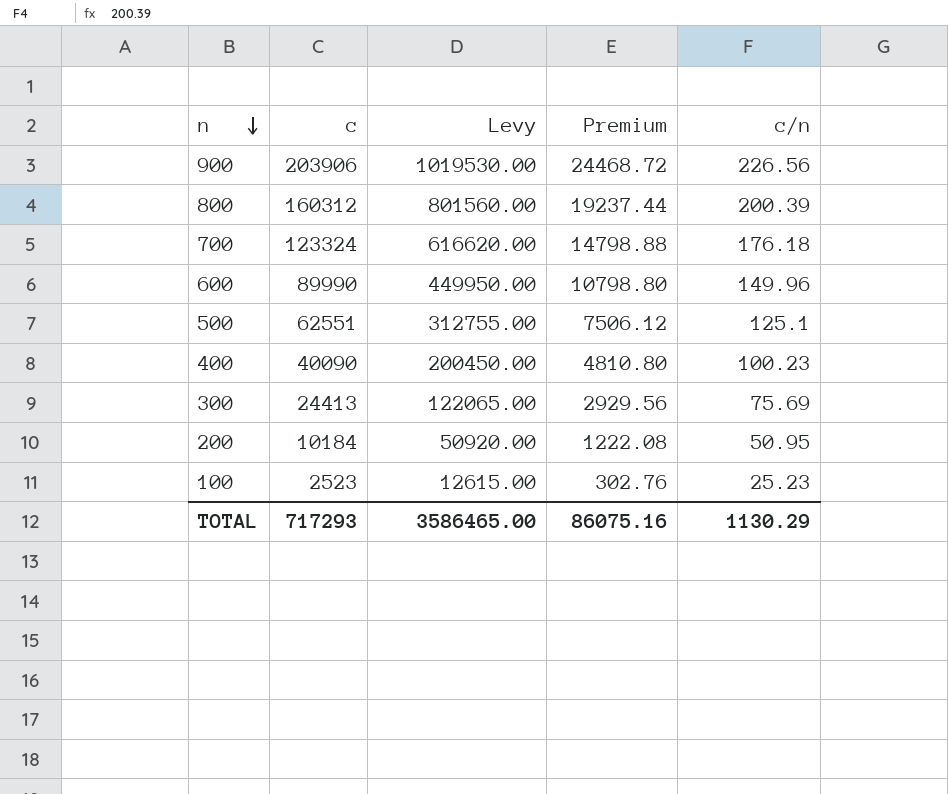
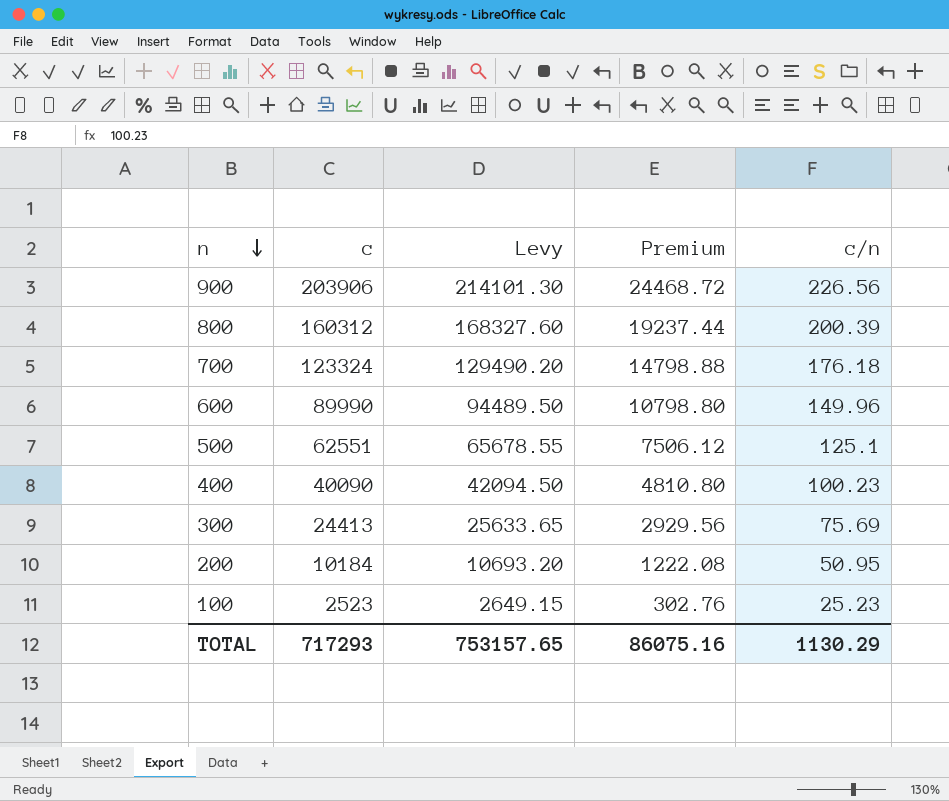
column Levy | formula: [c] * 5 -> [c] * 1.05
TOTAL | Levy: 3586465.00 -> 753157.65

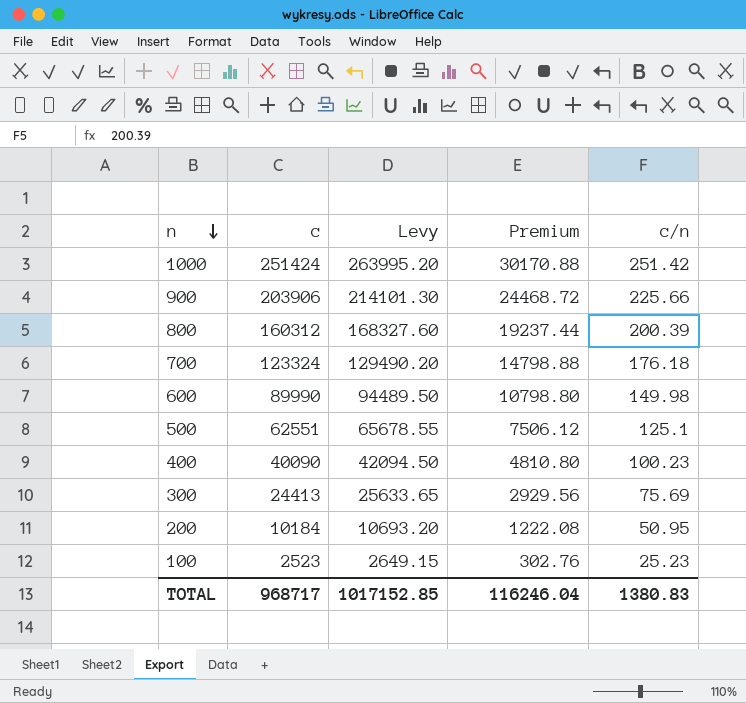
row 1000: none -> 251424 | 263995.20 | 30170.88 | 251.42
900 | c/n: 226.56 -> 225.66
600 | c/n: 149.96 -> 149.98
TOTAL | c: 717293 -> 968717
TOTAL | Levy: 753157.65 -> 1017152.85
TOTAL | Premium: 86075.16 -> 116246.04
TOTAL | c/n: 1130.29 -> 1380.83

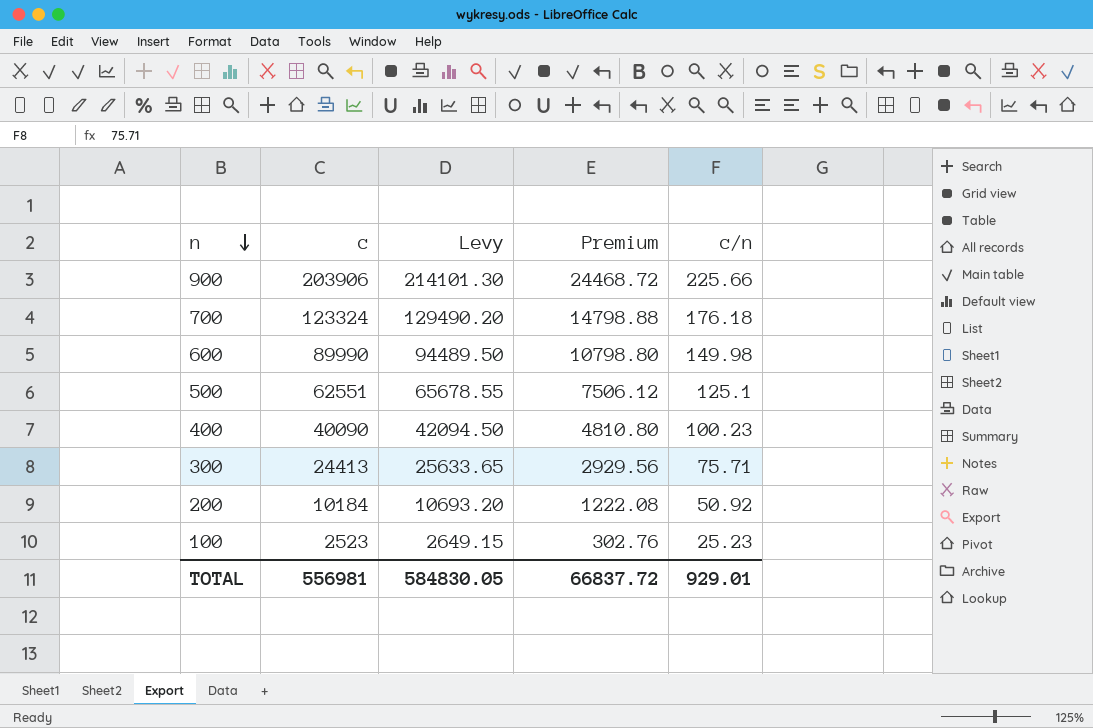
row 1000: 251424 | 263995.20 | 30170.88 | 251.42 -> none
row 800: 160312 | 168327.60 | 19237.44 | 200.39 -> none
300 | c/n: 75.69 -> 75.71
200 | c/n: 50.95 -> 50.92
TOTAL | c: 968717 -> 556981
TOTAL | Levy: 1017152.85 -> 584830.05
TOTAL | Premium: 116246.04 -> 66837.72
TOTAL | c/n: 1380.83 -> 929.01

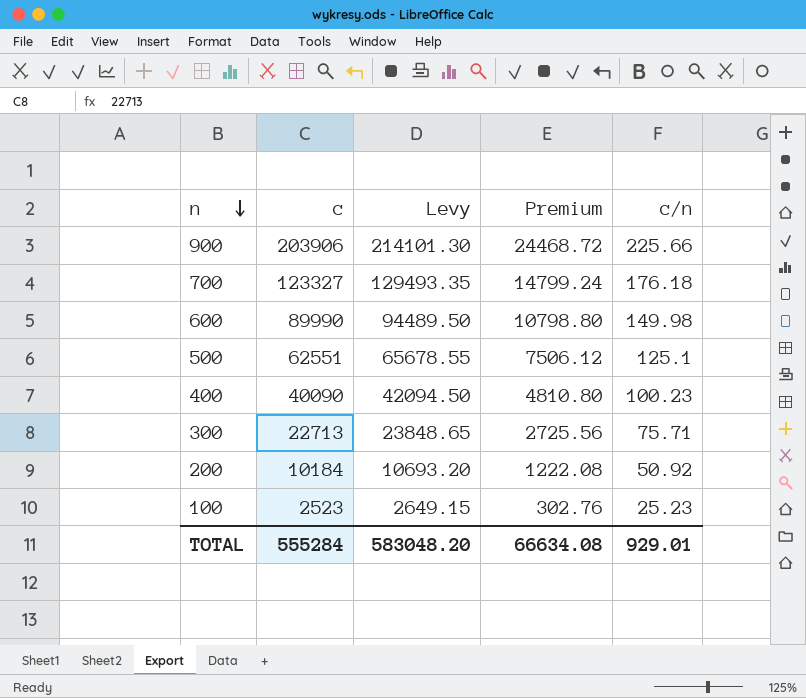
700 | c: 123324 -> 123327
700 | Levy: 129490.20 -> 129493.35
700 | Premium: 14798.88 -> 14799.24
300 | c: 24413 -> 22713
300 | Levy: 25633.65 -> 23848.65
300 | Premium: 2929.56 -> 2725.56
TOTAL | c: 556981 -> 555284
TOTAL | Levy: 584830.05 -> 583048.20
TOTAL | Premium: 66837.72 -> 66634.08

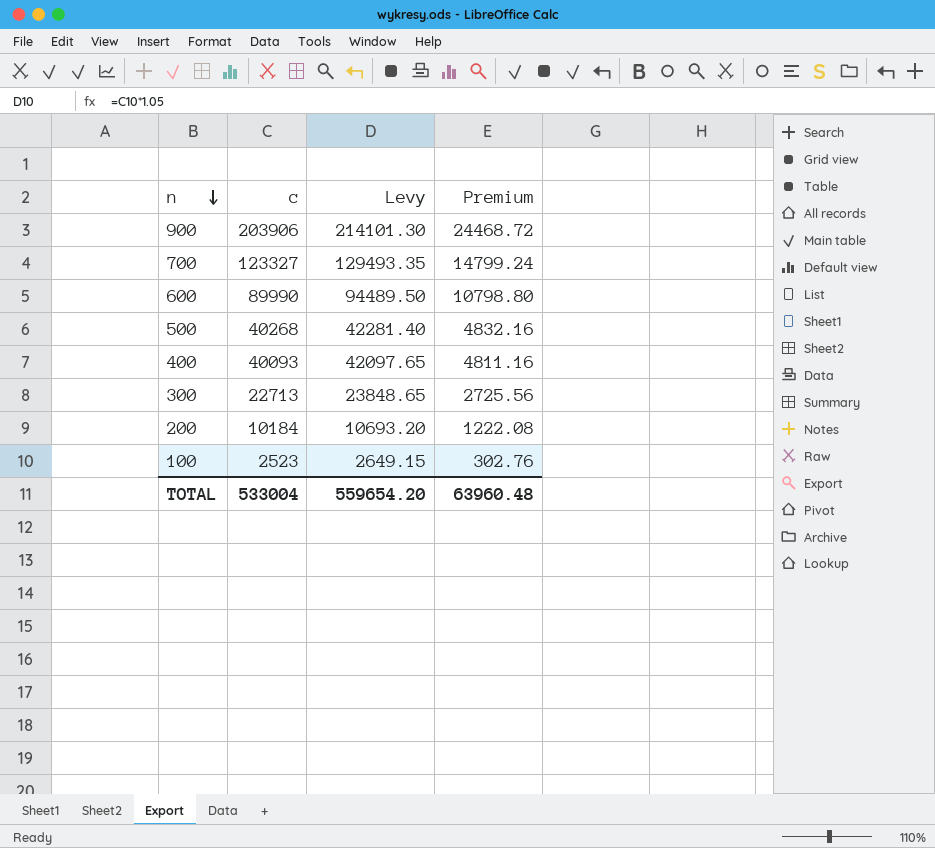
column c/n | position: 5 -> none
500 | c: 62551 -> 40268
500 | Levy: 65678.55 -> 42281.40
500 | Premium: 7506.12 -> 4832.16
400 | c: 40090 -> 40093
400 | Levy: 42094.50 -> 42097.65
400 | Premium: 4810.80 -> 4811.16
TOTAL | c: 555284 -> 533004
TOTAL | Levy: 583048.20 -> 559654.20
TOTAL | Premium: 66634.08 -> 63960.48

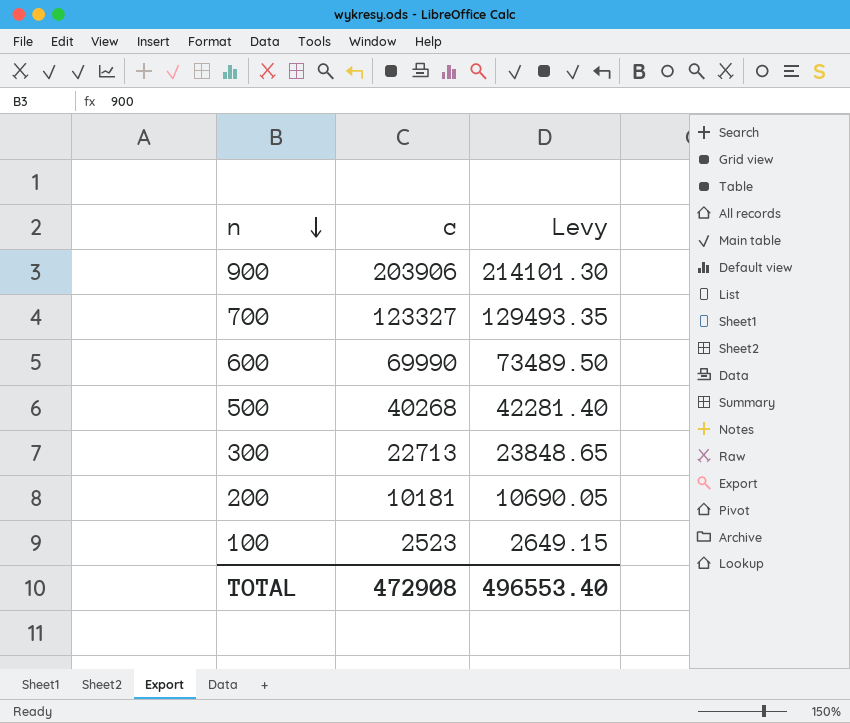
column Premium | formula: [c] * 0.12 -> none
row 400: 40093 | 42097.65 | 4811.16 -> none
600 | c: 89990 -> 69990
600 | Levy: 94489.50 -> 73489.50
200 | c: 10184 -> 10181
200 | Levy: 10693.20 -> 10690.05
TOTAL | c: 533004 -> 472908
TOTAL | Levy: 559654.20 -> 496553.40

